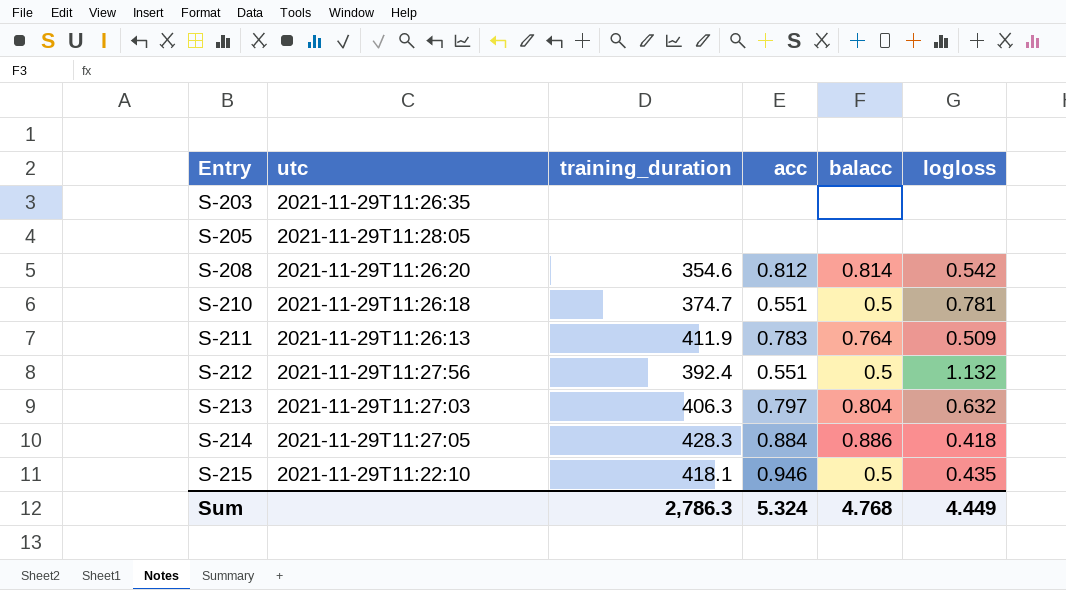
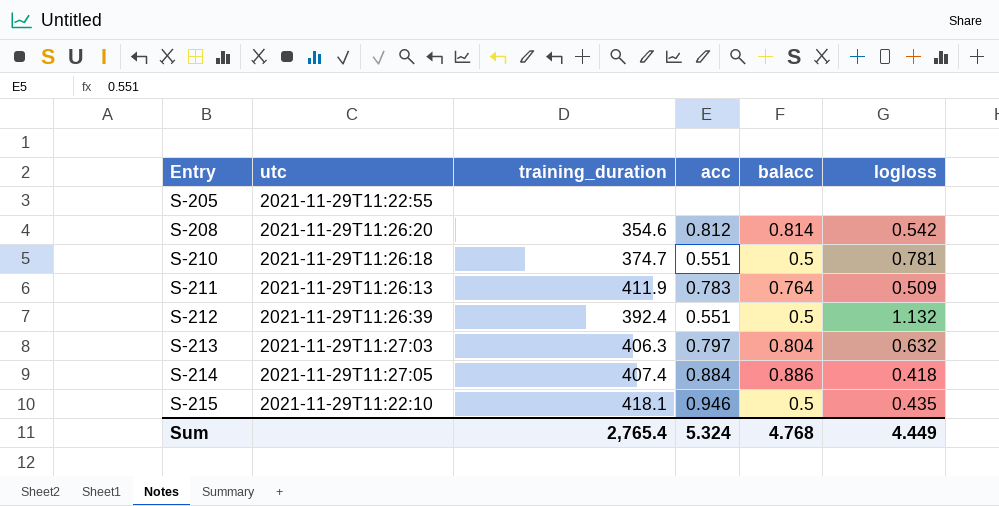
row S-203: 2021-11-29T11:26:35 | none | none | none | none -> none
S-205 | utc: 2021-11-29T11:28:05 -> 2021-11-29T11:22:55
S-212 | utc: 2021-11-29T11:27:56 -> 2021-11-29T11:26:39
S-214 | training_duration: 428.3 -> 407.4
Sum | training_duration: 2,786.3 -> 2,765.4

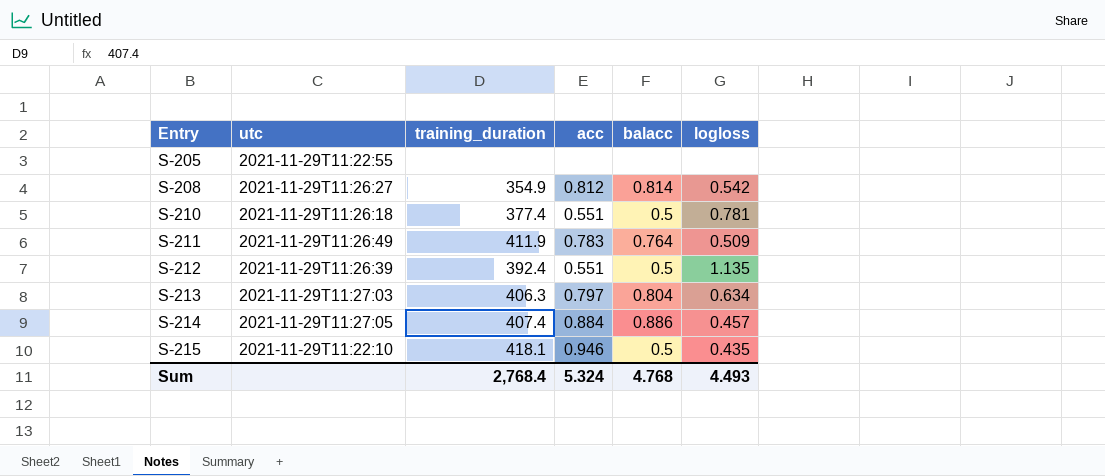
S-208 | utc: 2021-11-29T11:26:20 -> 2021-11-29T11:26:27
S-208 | training_duration: 354.6 -> 354.9
S-210 | training_duration: 374.7 -> 377.4
S-211 | utc: 2021-11-29T11:26:13 -> 2021-11-29T11:26:49
S-212 | logloss: 1.132 -> 1.135
S-213 | logloss: 0.632 -> 0.634
S-214 | logloss: 0.418 -> 0.457
Sum | training_duration: 2,765.4 -> 2,768.4
Sum | logloss: 4.449 -> 4.493

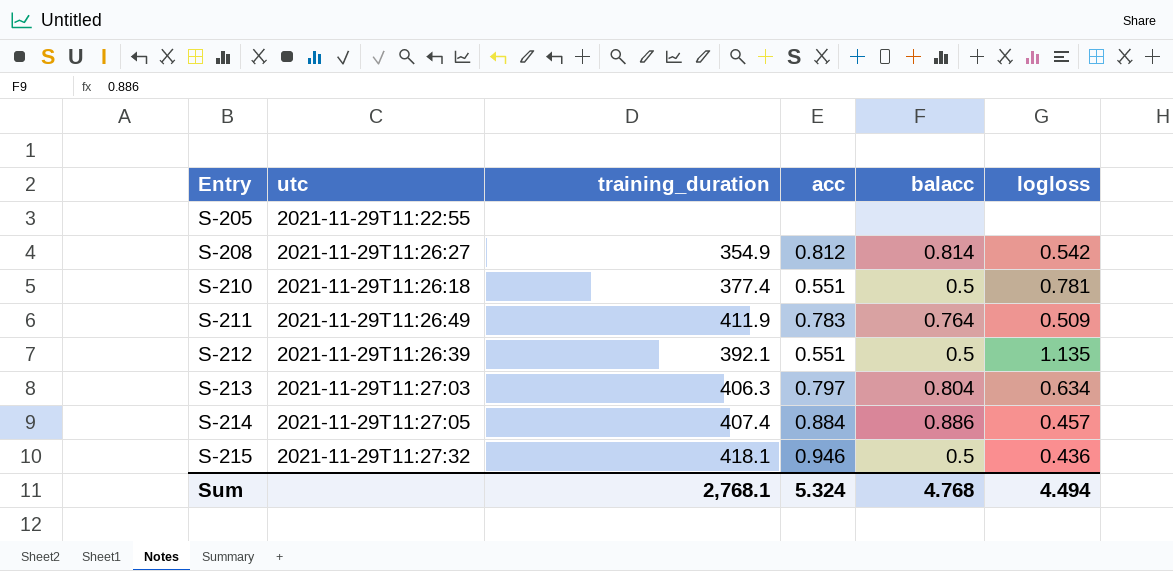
S-212 | training_duration: 392.4 -> 392.1
S-215 | utc: 2021-11-29T11:22:10 -> 2021-11-29T11:27:32
S-215 | logloss: 0.435 -> 0.436
Sum | training_duration: 2,768.4 -> 2,768.1
Sum | logloss: 4.493 -> 4.494

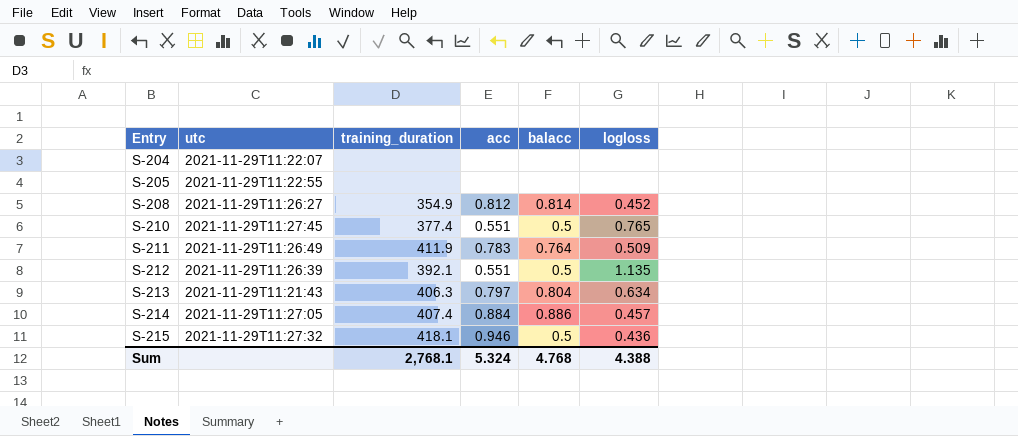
row S-204: none -> 2021-11-29T11:22:07 | none | none | none | none
S-208 | logloss: 0.542 -> 0.452
S-210 | utc: 2021-11-29T11:26:18 -> 2021-11-29T11:27:45
S-210 | logloss: 0.781 -> 0.765
S-213 | utc: 2021-11-29T11:27:03 -> 2021-11-29T11:21:43
Sum | logloss: 4.494 -> 4.388

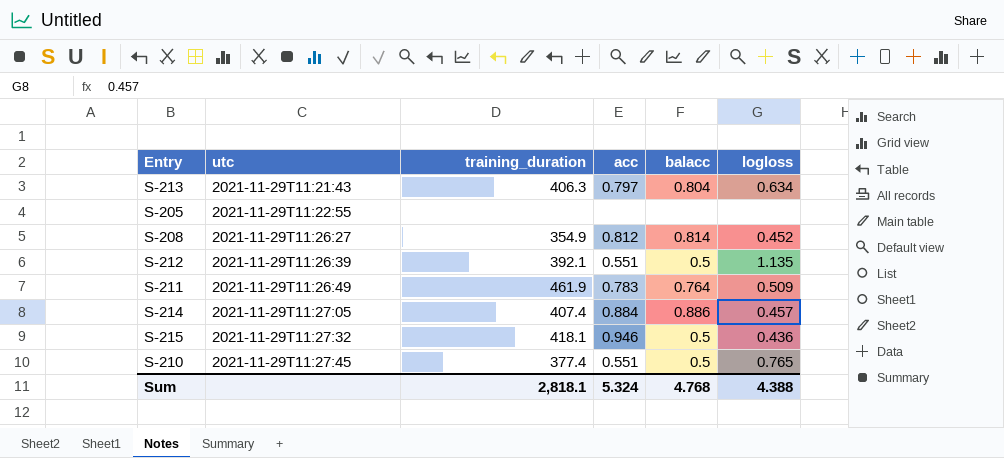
row order: Entry ascending -> utc ascending
row S-204: 2021-11-29T11:22:07 | none | none | none | none -> none
S-211 | training_duration: 411.9 -> 461.9
Sum | training_duration: 2,768.1 -> 2,818.1

